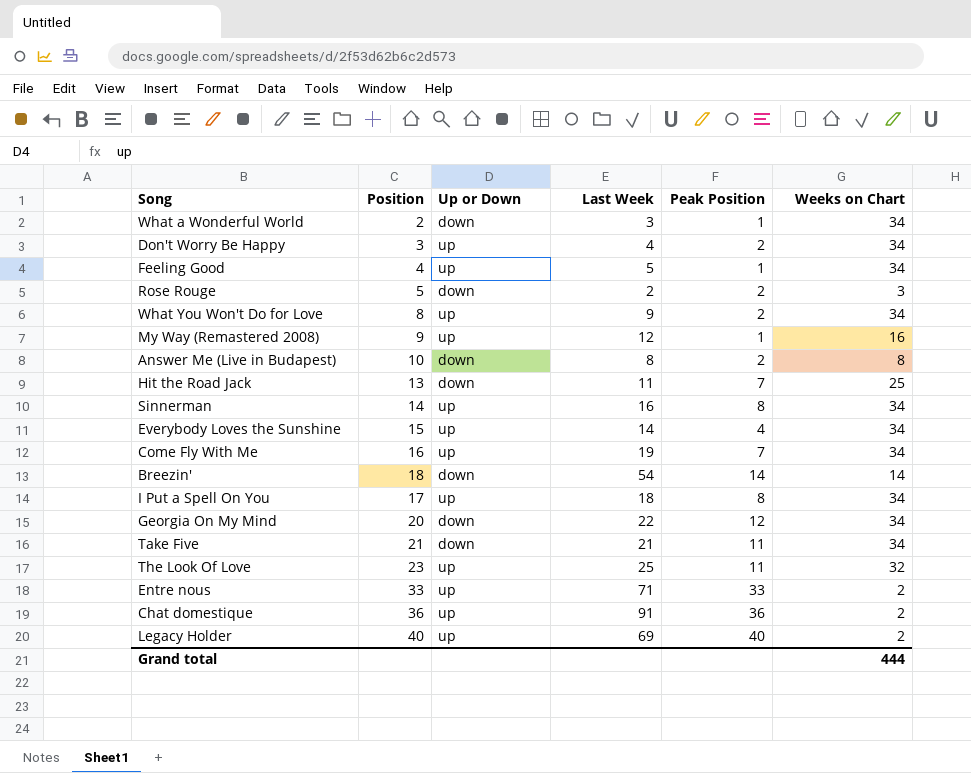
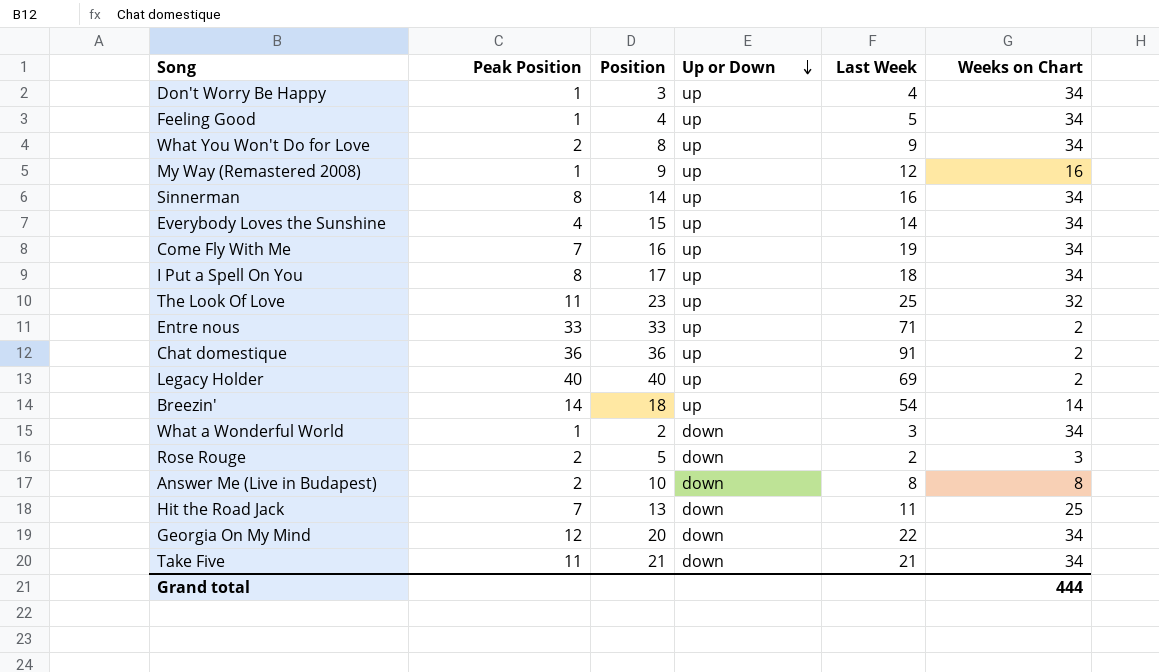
row order: none -> Up or Down descending
column Peak Position | position: 5 -> 2
Don't Worry Be Happy | Peak Position: 2 -> 1
Breezin' | Up or Down: down -> up

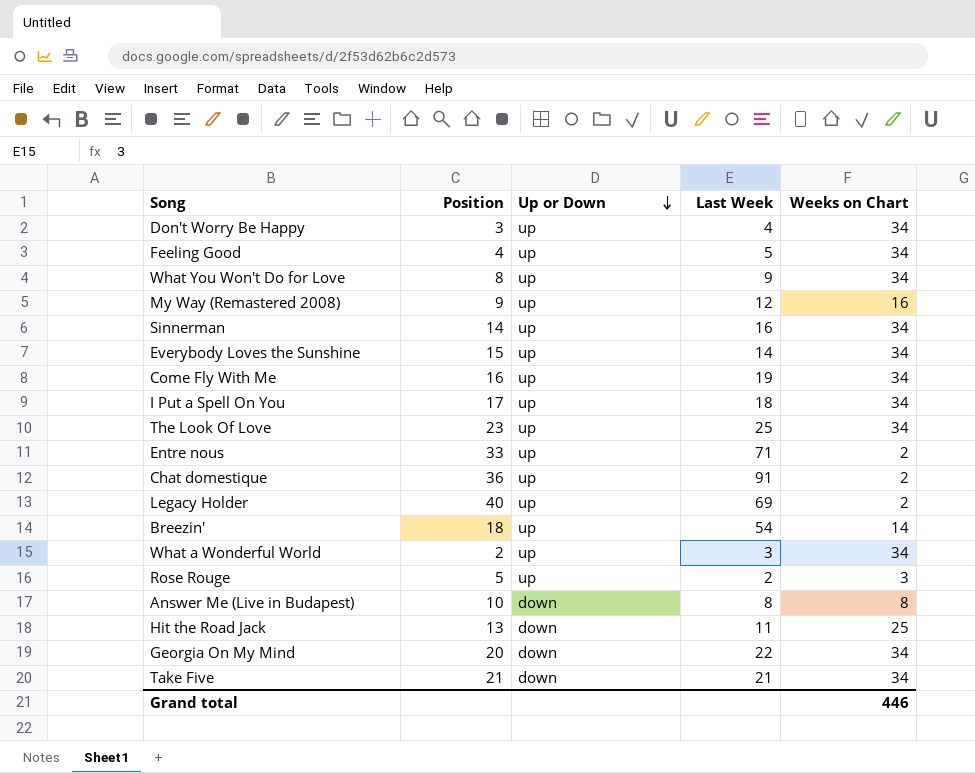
column Peak Position | position: 2 -> none
The Look Of Love | Weeks on Chart: 32 -> 34
What a Wonderful World | Up or Down: down -> up
Rose Rouge | Up or Down: down -> up
Grand total | Weeks on Chart: 444 -> 446

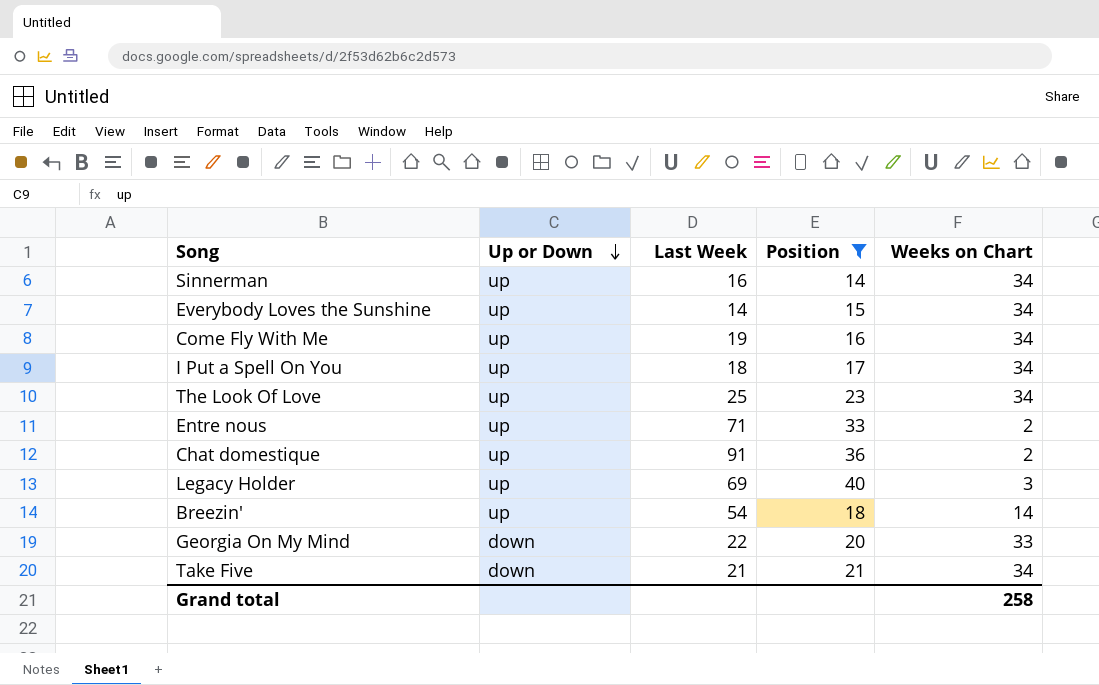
filter: none -> Position >= 14
column Position | position: 2 -> 4
Legacy Holder | Weeks on Chart: 2 -> 3
Georgia On My Mind | Weeks on Chart: 34 -> 33
Grand total | Weeks on Chart: 446 -> 258

